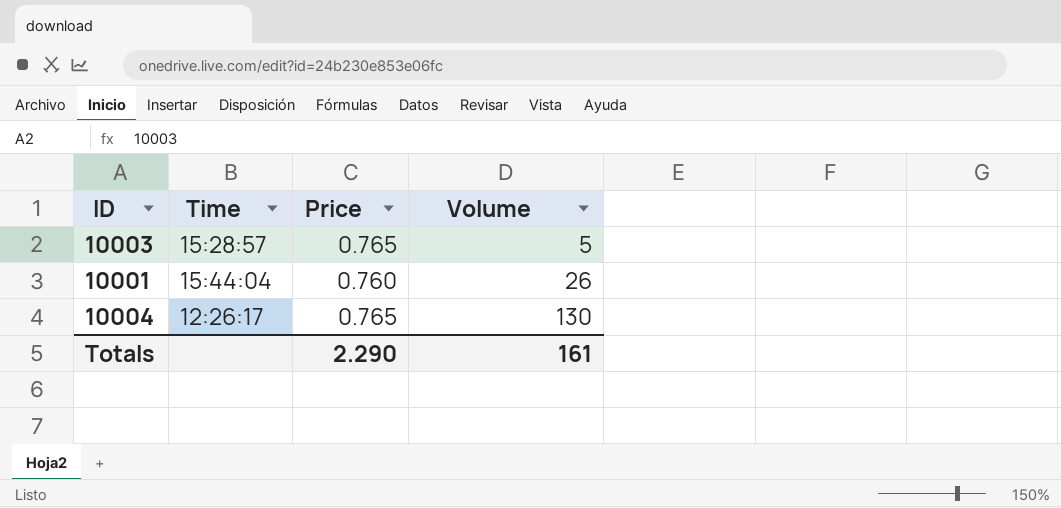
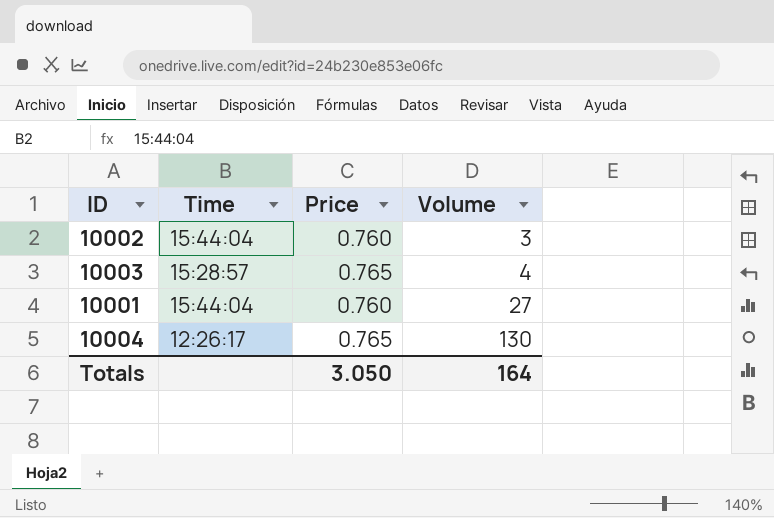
row 10002: none -> 15:44:04 | 0.760 | 3
10003 | Volume: 5 -> 4
10001 | Volume: 26 -> 27
Totals | Price: 2.290 -> 3.050
Totals | Volume: 161 -> 164

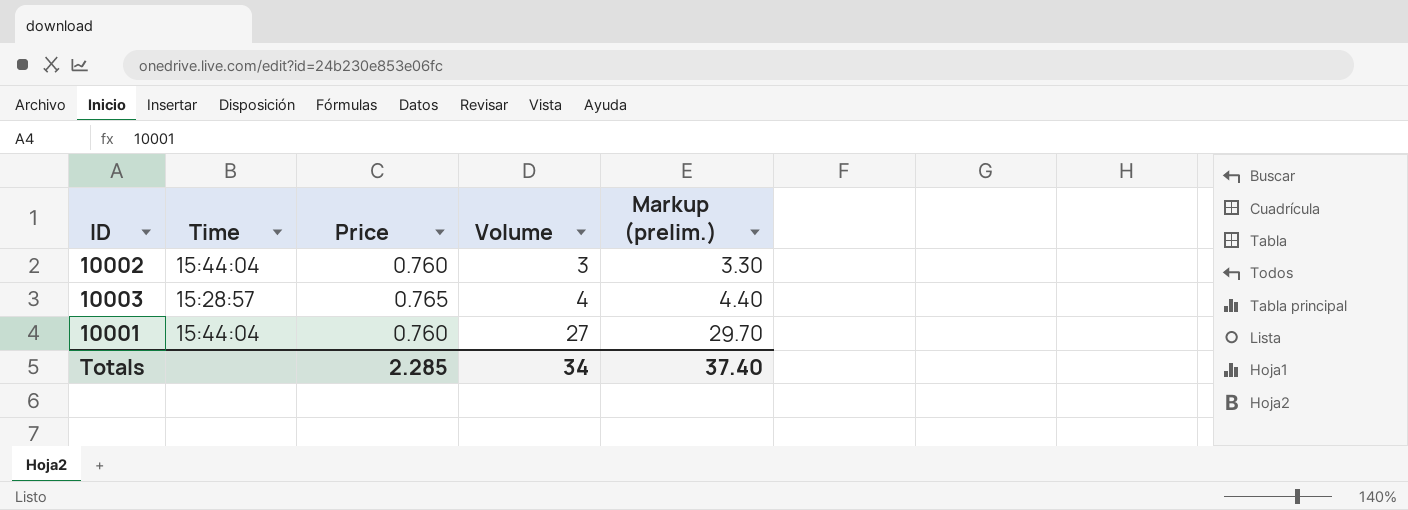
column Markup (prelim.) | formula: none -> [Volume] * 1.1
row 10004: 12:26:17 | 0.765 | 130 -> none
Totals | Price: 3.050 -> 2.285
Totals | Volume: 164 -> 34

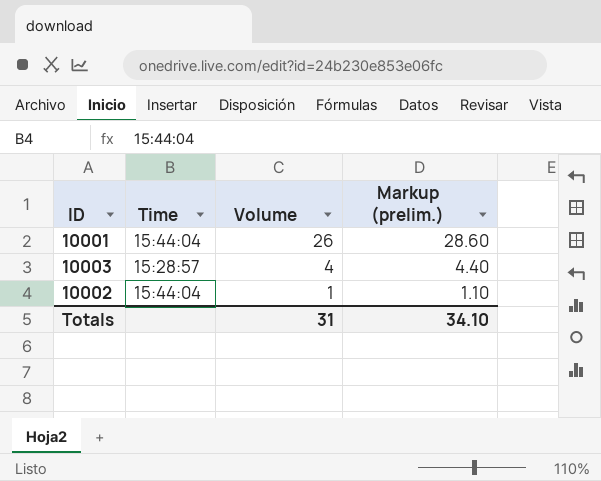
row order: Volume ascending -> Volume descending
column Price | position: 3 -> none
10001 | Volume: 27 -> 26
10001 | Markup (prelim.): 29.70 -> 28.60
10002 | Volume: 3 -> 1
10002 | Markup (prelim.): 3.30 -> 1.10
Totals | Volume: 34 -> 31
Totals | Markup (prelim.): 37.40 -> 34.10

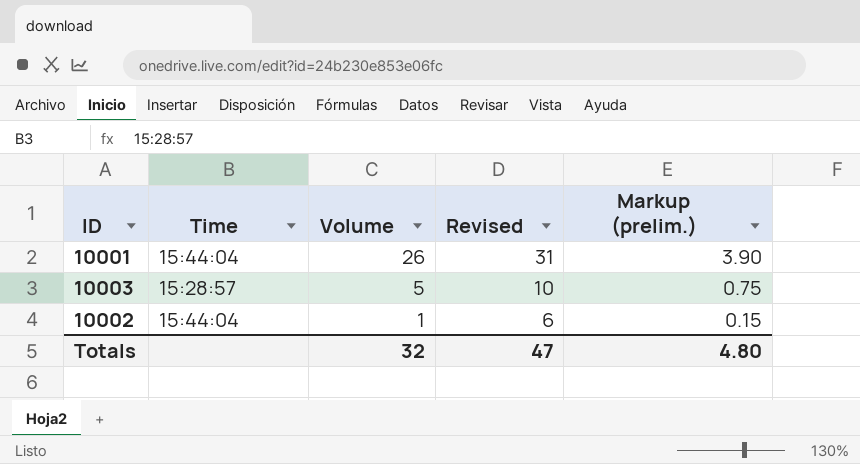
column Revised | formula: none -> [Volume] + 5
column Markup (prelim.) | formula: [Volume] * 1.1 -> [Volume] * 0.15
10003 | Volume: 4 -> 5
Totals | Volume: 31 -> 32
Totals | Markup (prelim.): 34.10 -> 4.80

